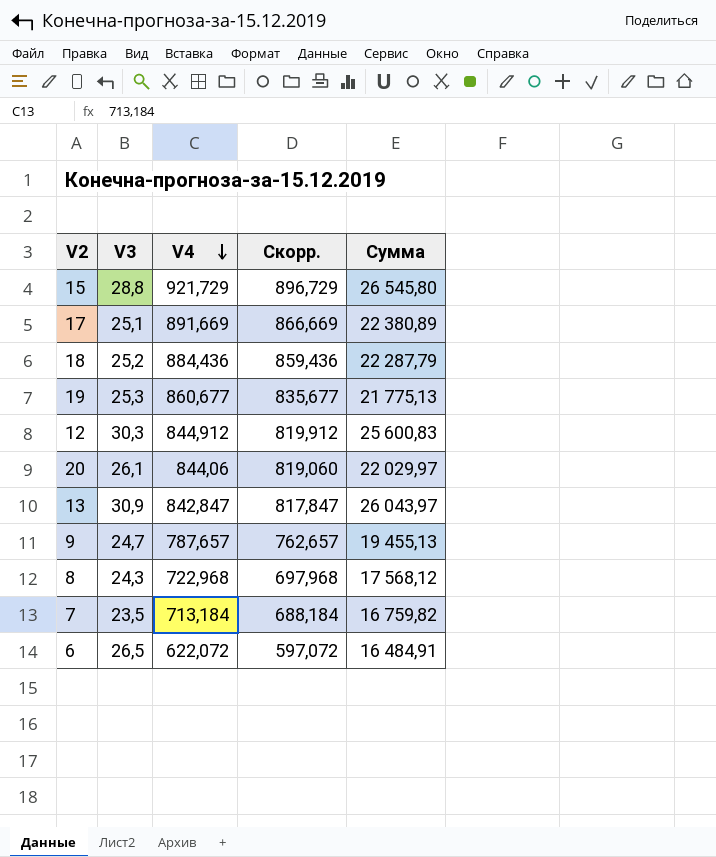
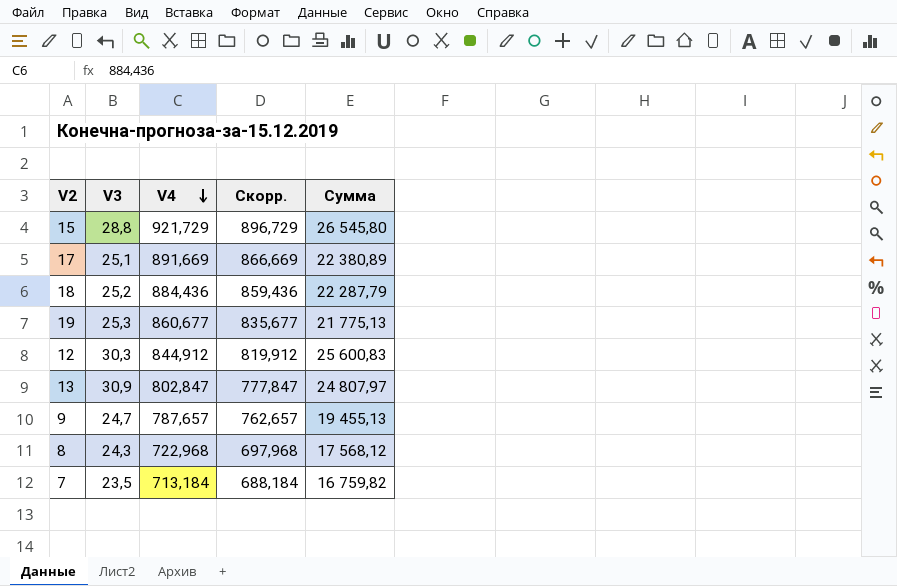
row 20: 26,1 | 844,06 | 819,060 | 22 029,97 -> none
row 6: 26,5 | 622,072 | 597,072 | 16 484,91 -> none
13 | V4: 842,847 -> 802,847
13 | Скорр.: 817,847 -> 777,847
13 | Сумма: 26 043,97 -> 24 807,97

